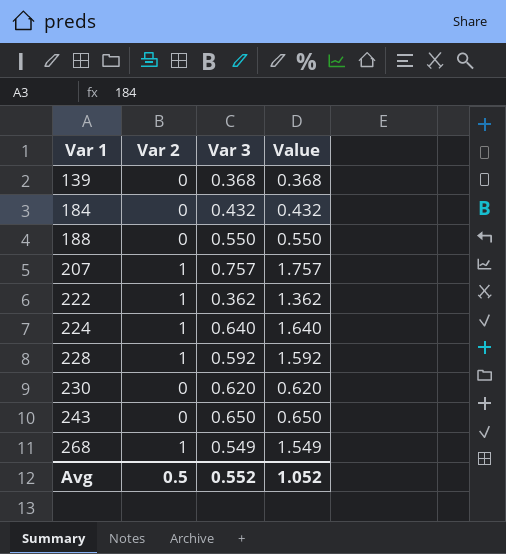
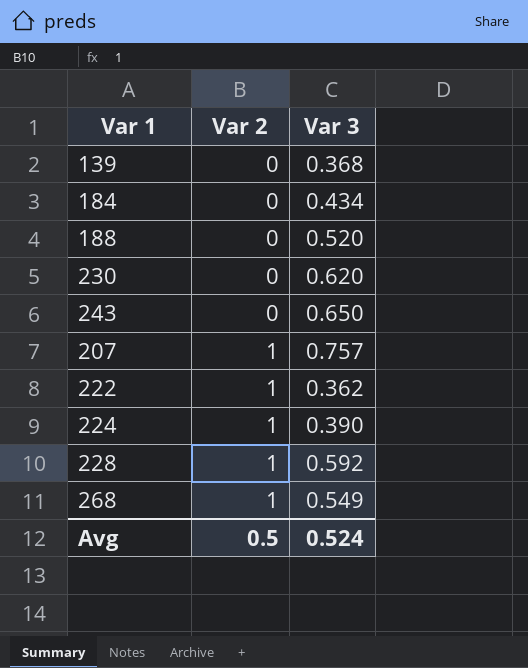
row order: Var 1 ascending -> Var 2 ascending
column Value | formula: [Var 2] + [Var 3] -> none
184 | Var 3: 0.432 -> 0.434
188 | Var 3: 0.550 -> 0.520
224 | Var 3: 0.640 -> 0.390
Avg | Var 3: 0.552 -> 0.524

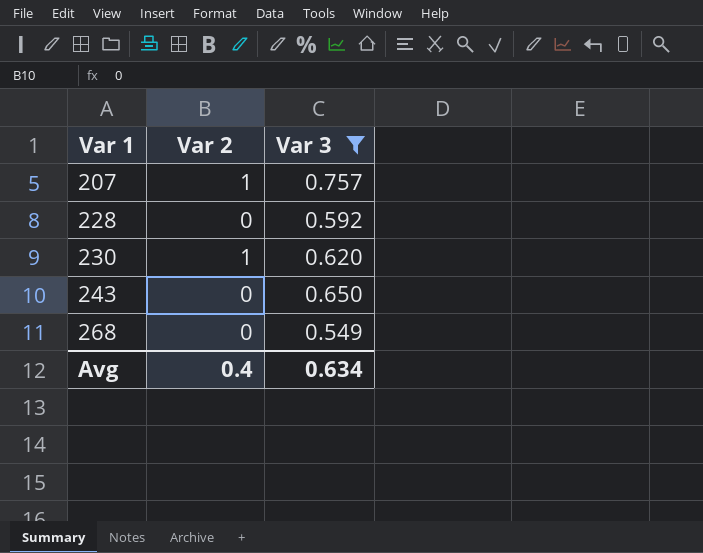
filter: none -> Var 3 >= 0.549
row order: Var 2 ascending -> Var 1 ascending
228 | Var 2: 1 -> 0
230 | Var 2: 0 -> 1
268 | Var 2: 1 -> 0
Avg | Var 2: 0.5 -> 0.4
Avg | Var 3: 0.524 -> 0.634

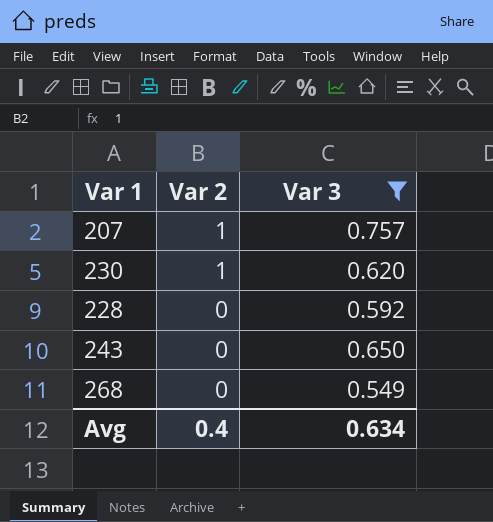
row order: Var 1 ascending -> Var 2 descending

